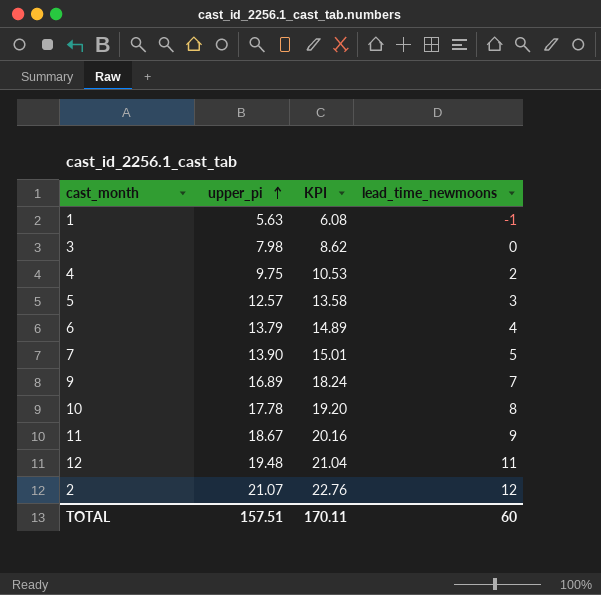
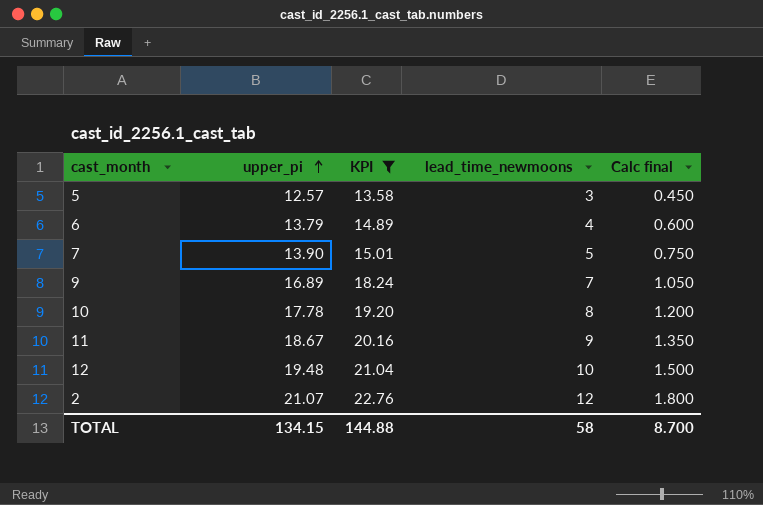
filter: none -> KPI >= 13.58
column Calc final | formula: none -> [lead_time_newmoons] * 0.15
12 | lead_time_newmoons: 11 -> 10
TOTAL | upper_pi: 157.51 -> 134.15
TOTAL | KPI: 170.11 -> 144.88
TOTAL | lead_time_newmoons: 60 -> 58

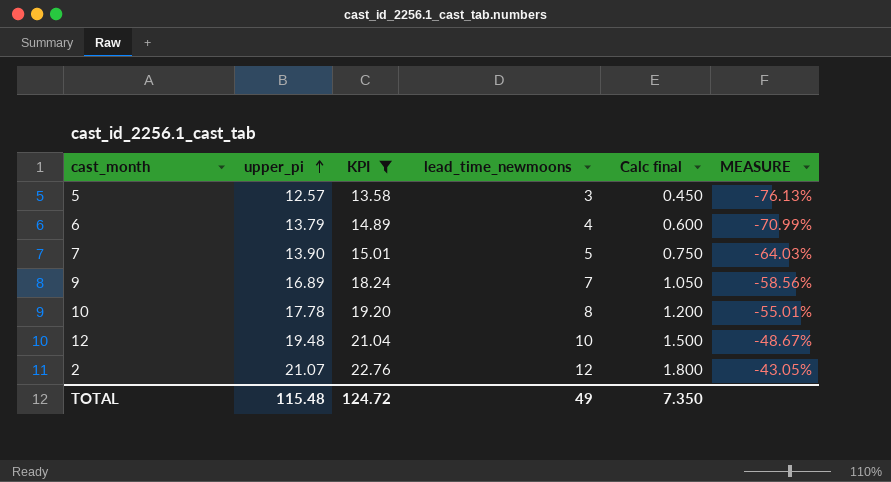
column MEASURE | formula: none -> ([lead_time_newmoons] - [upper_pi]) / [upper_pi]
row 11: 18.67 | 20.16 | 9 | 1.350 -> none
TOTAL | upper_pi: 134.15 -> 115.48
TOTAL | KPI: 144.88 -> 124.72
TOTAL | lead_time_newmoons: 58 -> 49
TOTAL | Calc final: 8.700 -> 7.350

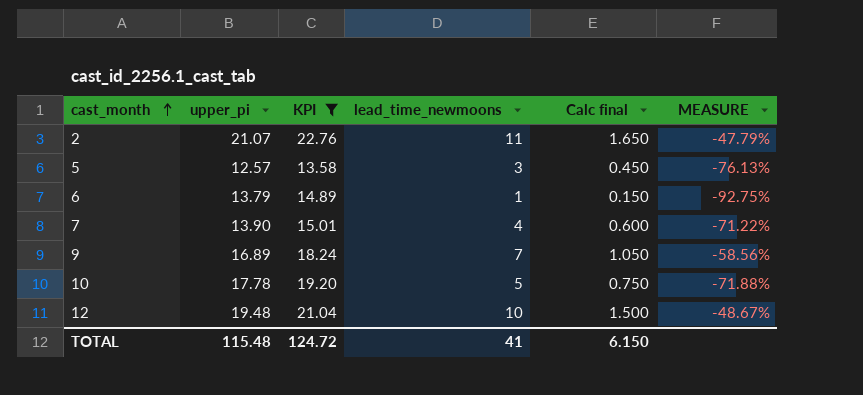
row order: upper_pi ascending -> cast_month ascending
2 | lead_time_newmoons: 12 -> 11
2 | Calc final: 1.800 -> 1.650
2 | MEASURE: -43.05% -> -47.79%
6 | lead_time_newmoons: 4 -> 1
6 | Calc final: 0.600 -> 0.150
6 | MEASURE: -70.99% -> -92.75%
7 | lead_time_newmoons: 5 -> 4
7 | Calc final: 0.750 -> 0.600
7 | MEASURE: -64.03% -> -71.22%
10 | lead_time_newmoons: 8 -> 5
10 | Calc final: 1.200 -> 0.750
10 | MEASURE: -55.01% -> -71.88%
TOTAL | lead_time_newmoons: 49 -> 41
TOTAL | Calc final: 7.350 -> 6.150

